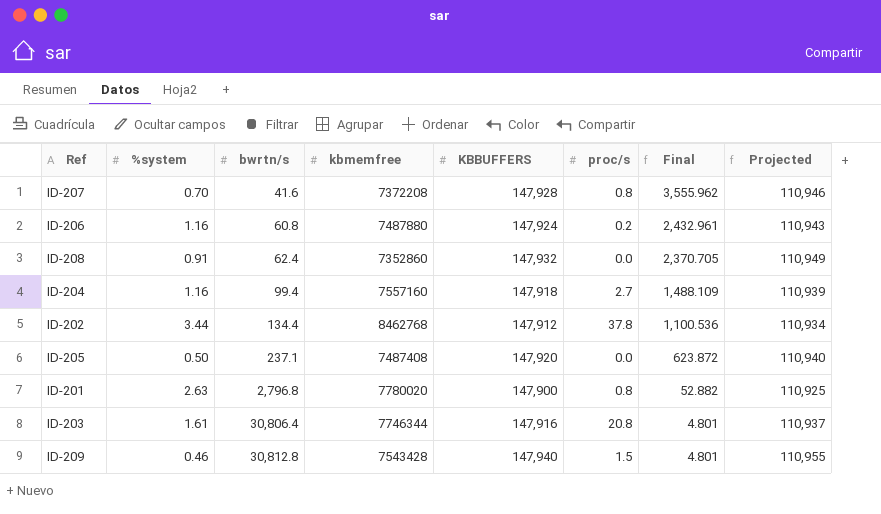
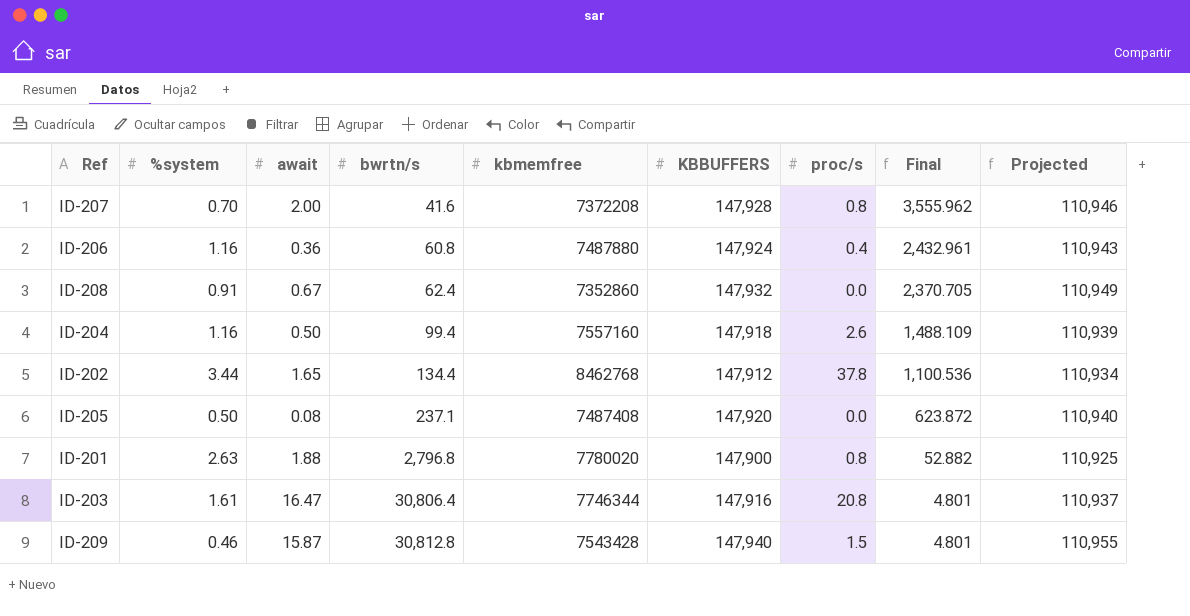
column await | position: none -> 3
ID-206 | proc/s: 0.2 -> 0.4
ID-204 | proc/s: 2.7 -> 2.6

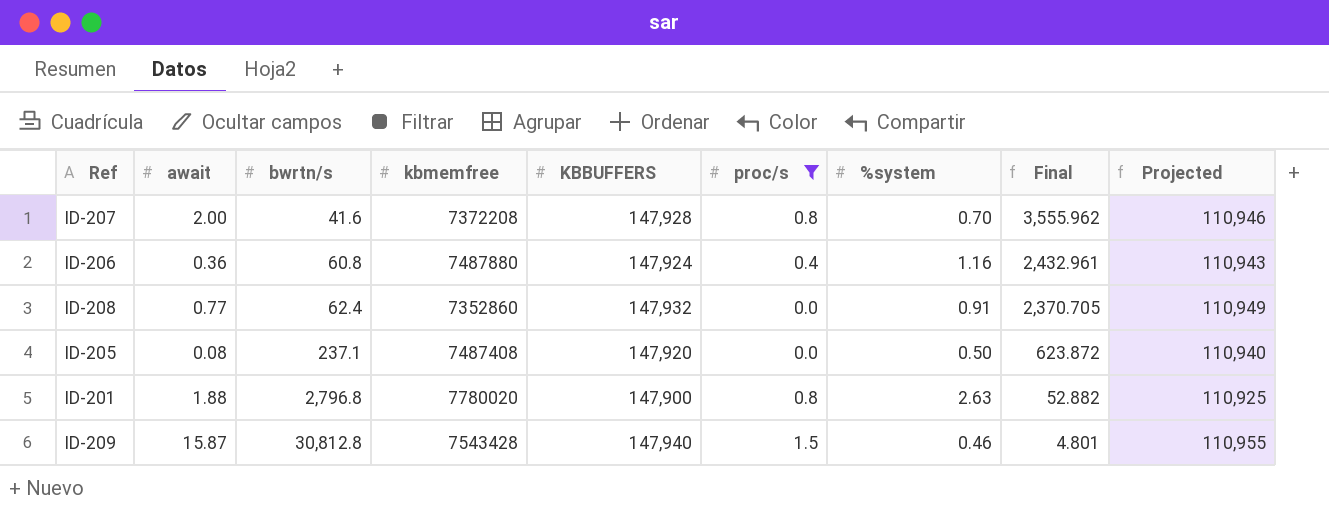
filter: none -> proc/s <= 1.5
column %system | position: 2 -> 7
ID-208 | await: 0.67 -> 0.77

